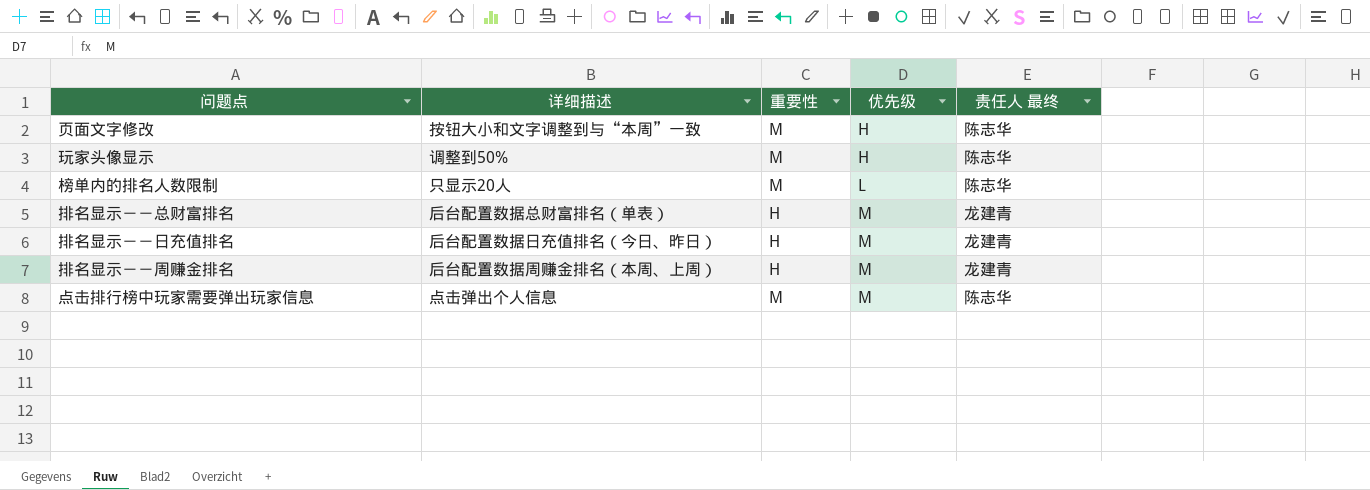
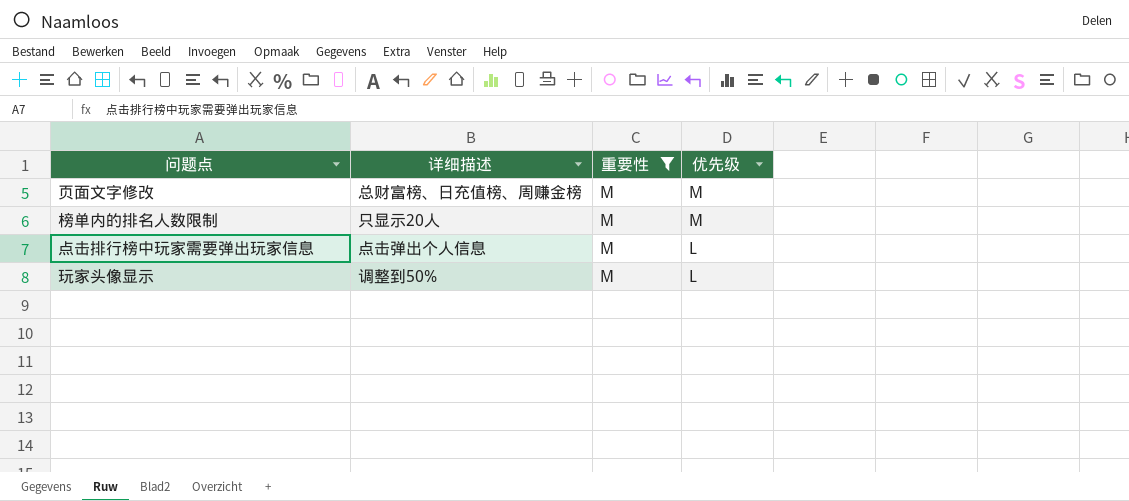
filter: none -> 重要性 = M
row order: 优先级 ascending -> 优先级 descending
column 责任人 最终 | position: 5 -> none
页面文字修改 | 详细描述: 按钮大小和文字调整到与“本周”一致 -> 总财富榜、日充值榜、周赚金榜
页面文字修改 | 优先级: H -> M
榜单内的排名人数限制 | 优先级: L -> M
点击排行榜中玩家需要弹出玩家信息 | 优先级: M -> L
玩家头像显示 | 优先级: H -> L

